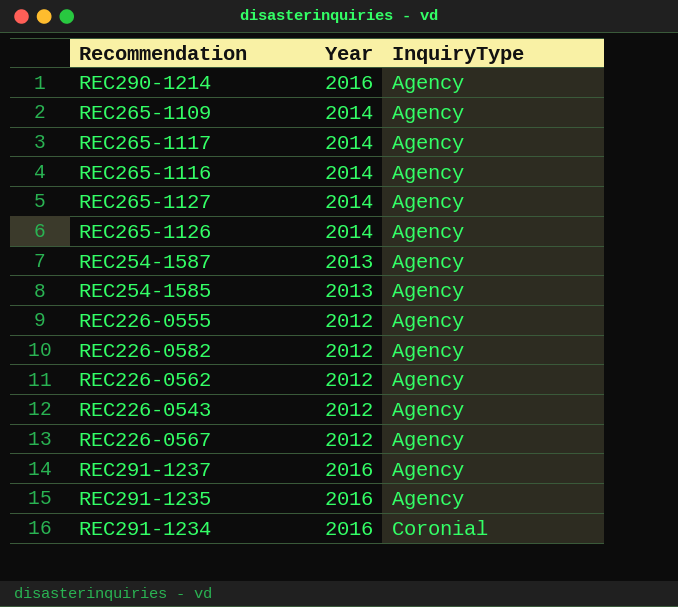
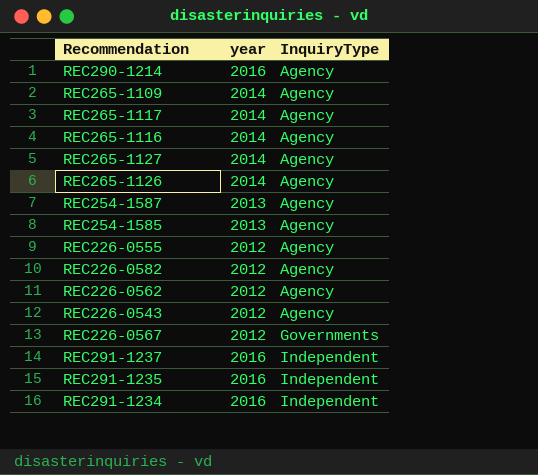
column name: Year -> year
REC226-0567 | InquiryType: Agency -> Governments
REC291-1237 | InquiryType: Agency -> Independent
REC291-1235 | InquiryType: Agency -> Independent
REC291-1234 | InquiryType: Coronial -> Independent

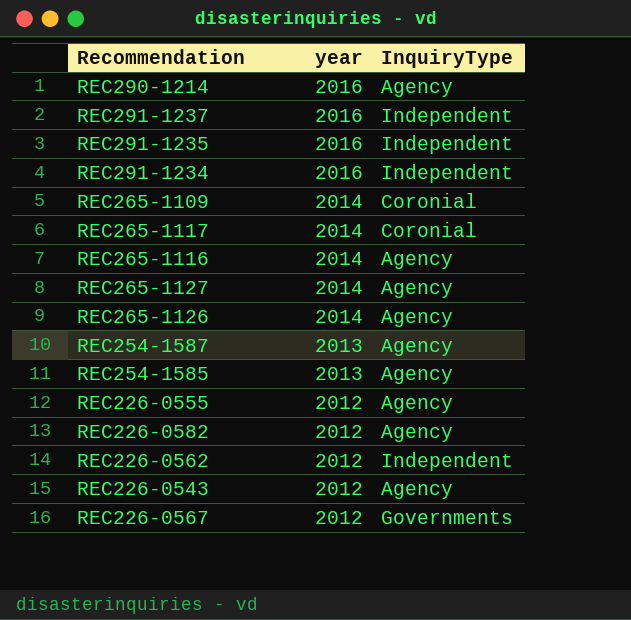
row order: InquiryType ascending -> year descending
REC265-1109 | InquiryType: Agency -> Coronial
REC265-1117 | InquiryType: Agency -> Coronial
REC226-0562 | InquiryType: Agency -> Independent

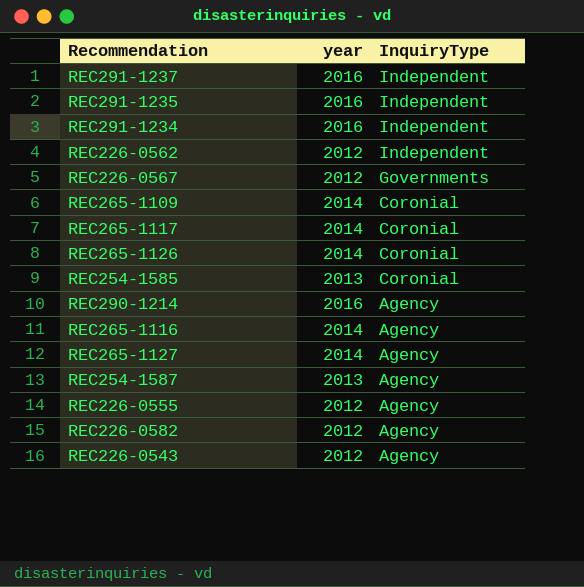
row order: year descending -> InquiryType descending
REC265-1126 | InquiryType: Agency -> Coronial
REC254-1585 | InquiryType: Agency -> Coronial

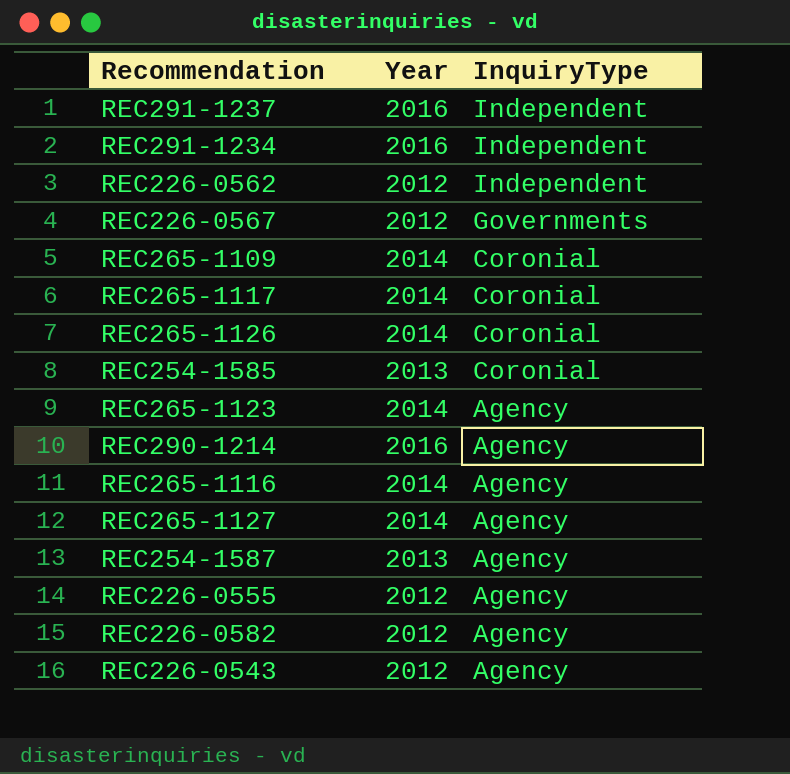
column name: year -> Year
row REC291-1235: 2016 | Independent -> none
row REC265-1123: none -> 2014 | Agency

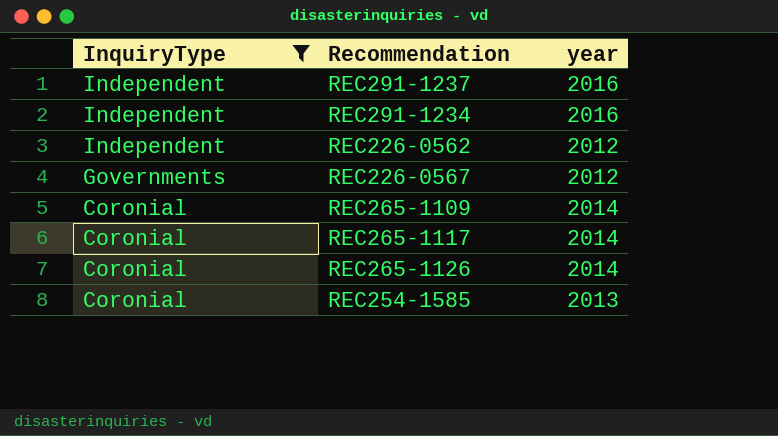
filter: none -> InquiryType != Agency
column InquiryType | position: 3 -> 1
column name: Year -> year

